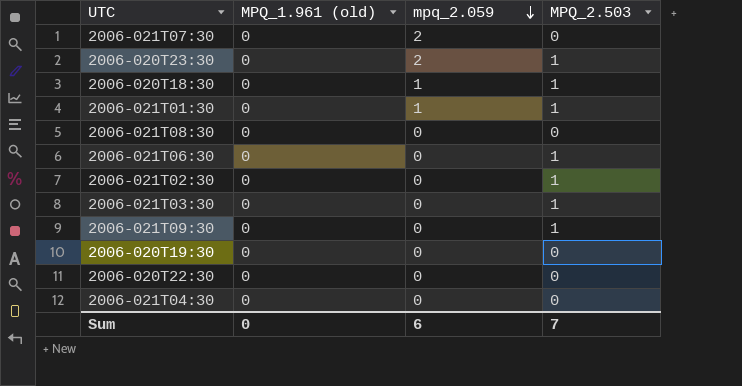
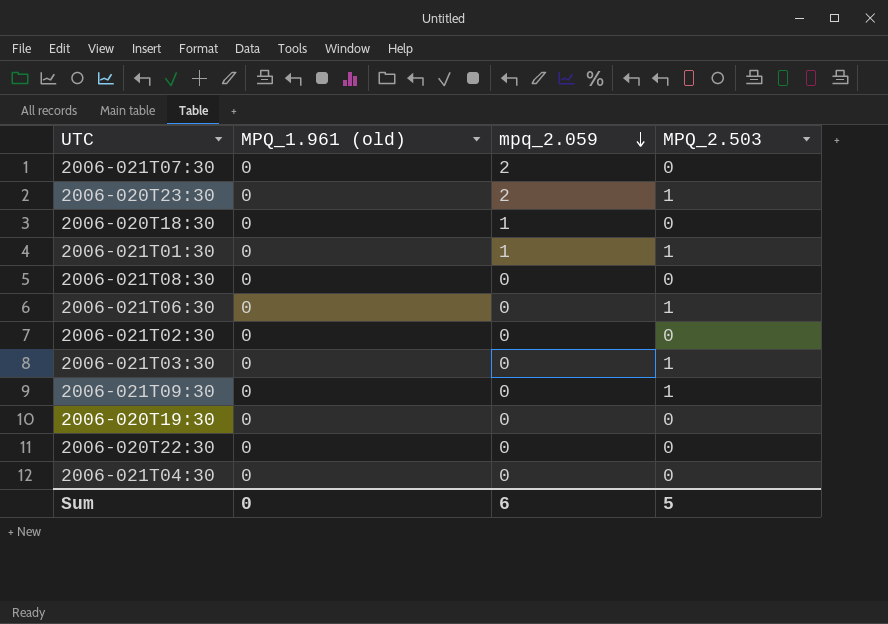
2006-020T18:30 | MPQ_2.503: 1 -> 0
2006-021T02:30 | MPQ_2.503: 1 -> 0
Sum | MPQ_2.503: 7 -> 5

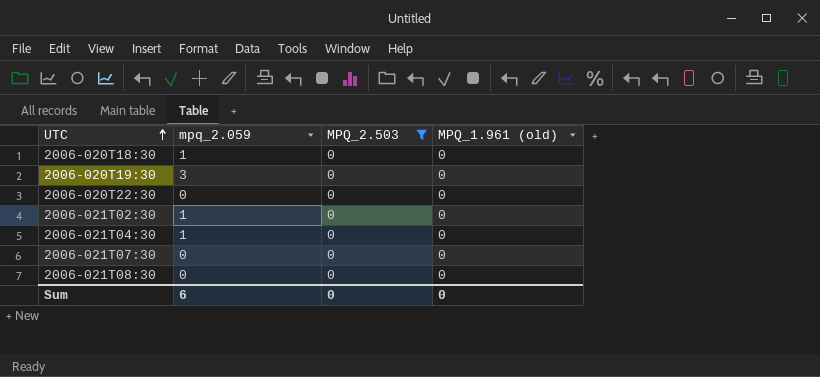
filter: none -> MPQ_2.503 = 0
row order: mpq_2.059 descending -> UTC ascending
column MPQ_1.961 (old) | position: 2 -> 4
2006-020T19:30 | mpq_2.059: 0 -> 3
2006-021T02:30 | mpq_2.059: 0 -> 1
2006-021T04:30 | mpq_2.059: 0 -> 1
2006-021T07:30 | mpq_2.059: 2 -> 0
Sum | MPQ_2.503: 5 -> 0

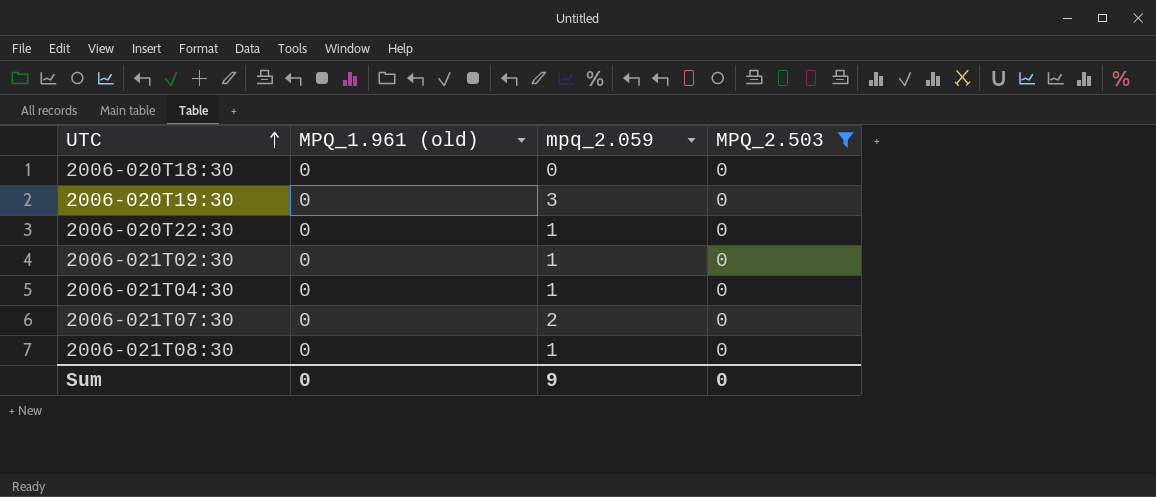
column MPQ_1.961 (old) | position: 4 -> 2
2006-020T18:30 | mpq_2.059: 1 -> 0
2006-020T22:30 | mpq_2.059: 0 -> 1
2006-021T07:30 | mpq_2.059: 0 -> 2
2006-021T08:30 | mpq_2.059: 0 -> 1
Sum | mpq_2.059: 6 -> 9

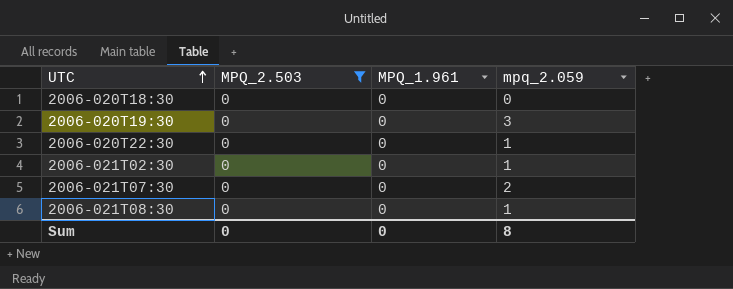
column MPQ_2.503 | position: 4 -> 2
column name: MPQ_1.961 (old) -> MPQ_1.961
row 2006-021T04:30: 0 | 1 | 0 -> none
Sum | mpq_2.059: 9 -> 8

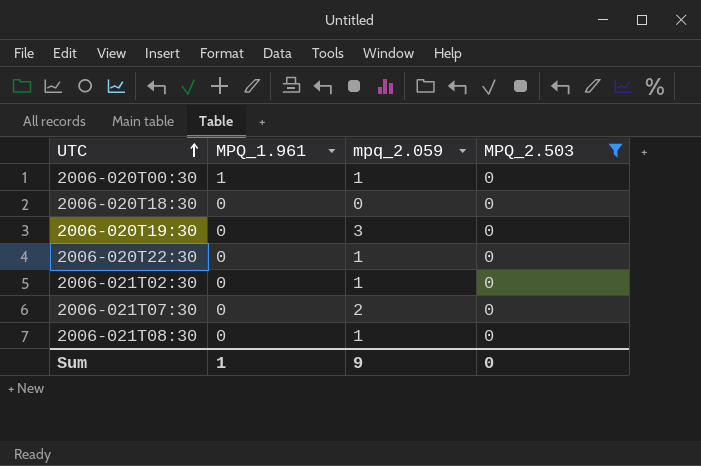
column MPQ_2.503 | position: 2 -> 4
row 2006-020T00:30: none -> 1 | 1 | 0
Sum | MPQ_1.961: 0 -> 1
Sum | mpq_2.059: 8 -> 9

